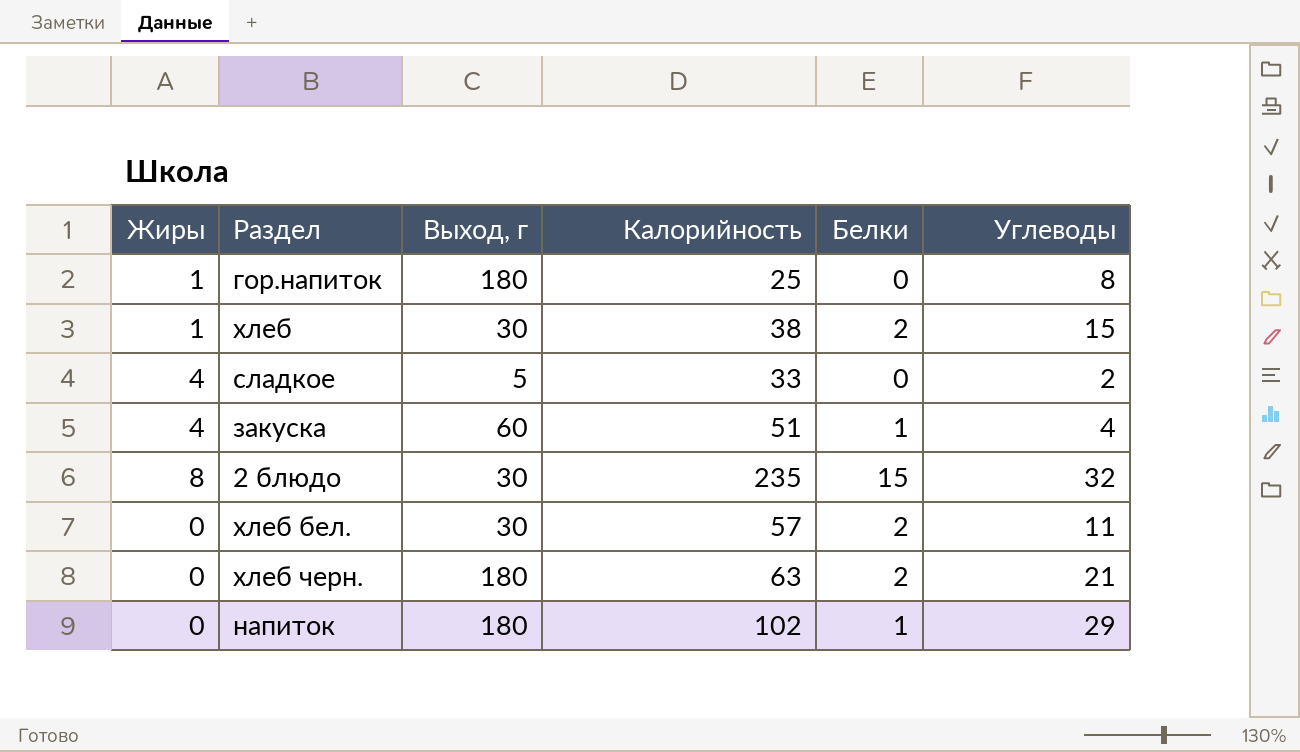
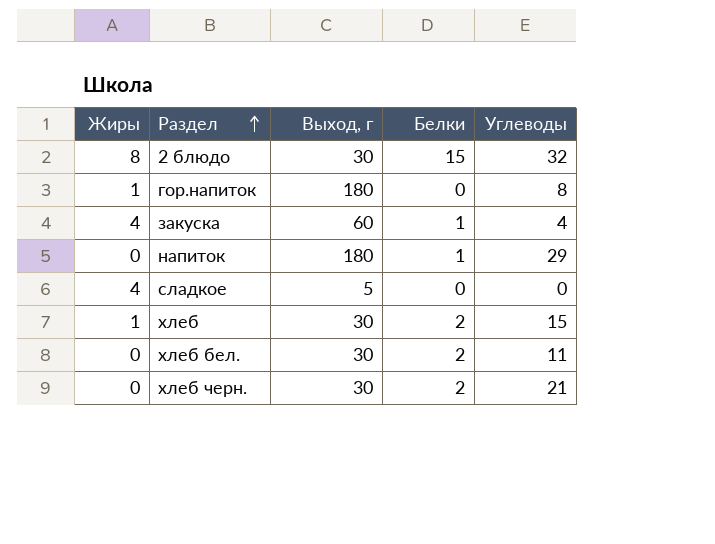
row order: none -> Раздел ascending
column Калорийность | position: 4 -> none
сладкое | Углеводы: 2 -> 0
хлеб черн. | Выход, г: 180 -> 30

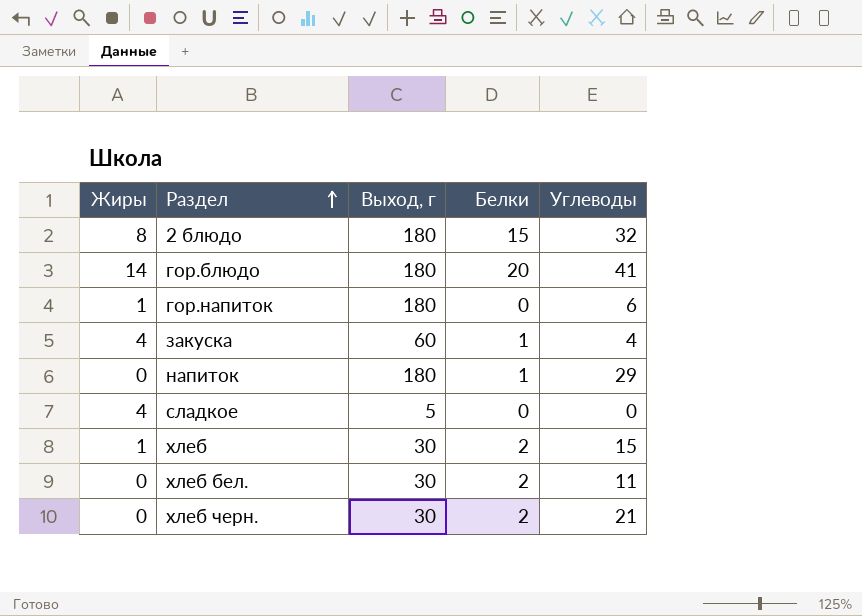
2 блюдо | Выход, г: 30 -> 180
row гор.блюдо: none -> 14 | 180 | 20 | 41
гор.напиток | Углеводы: 8 -> 6

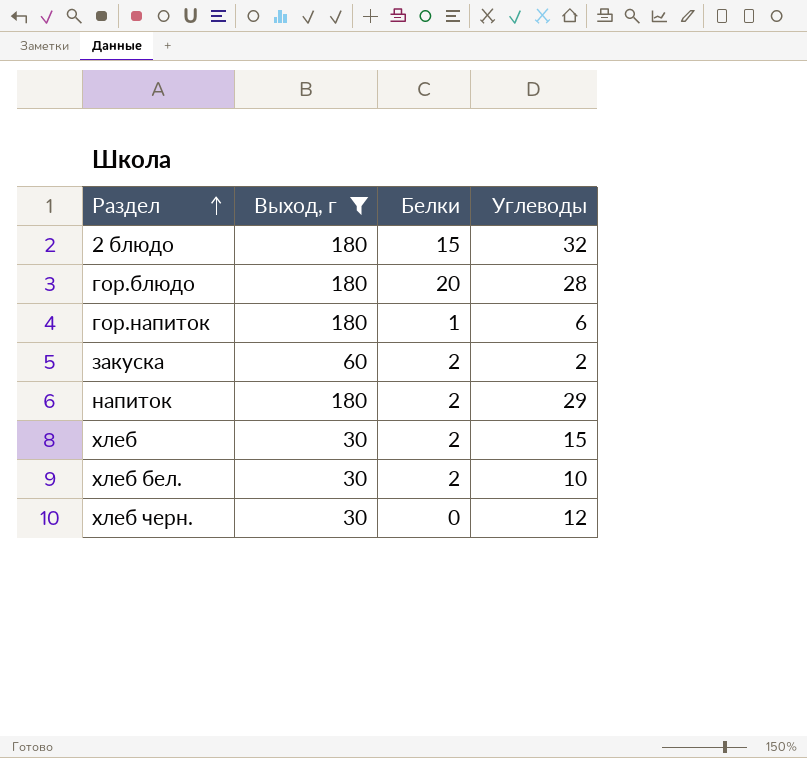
filter: none -> Выход, г != 5
column Жиры | position: 1 -> none
гор.блюдо | Углеводы: 41 -> 28
гор.напиток | Белки: 0 -> 1
закуска | Белки: 1 -> 2
закуска | Углеводы: 4 -> 2
напиток | Белки: 1 -> 2
хлеб бел. | Углеводы: 11 -> 10
хлеб черн. | Белки: 2 -> 0
хлеб черн. | Углеводы: 21 -> 12

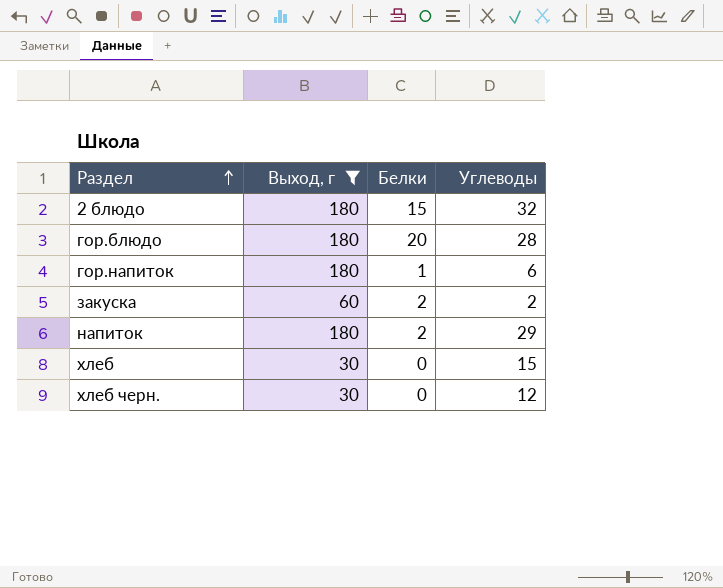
row хлеб бел.: 30 | 2 | 10 -> none
хлеб | Белки: 2 -> 0

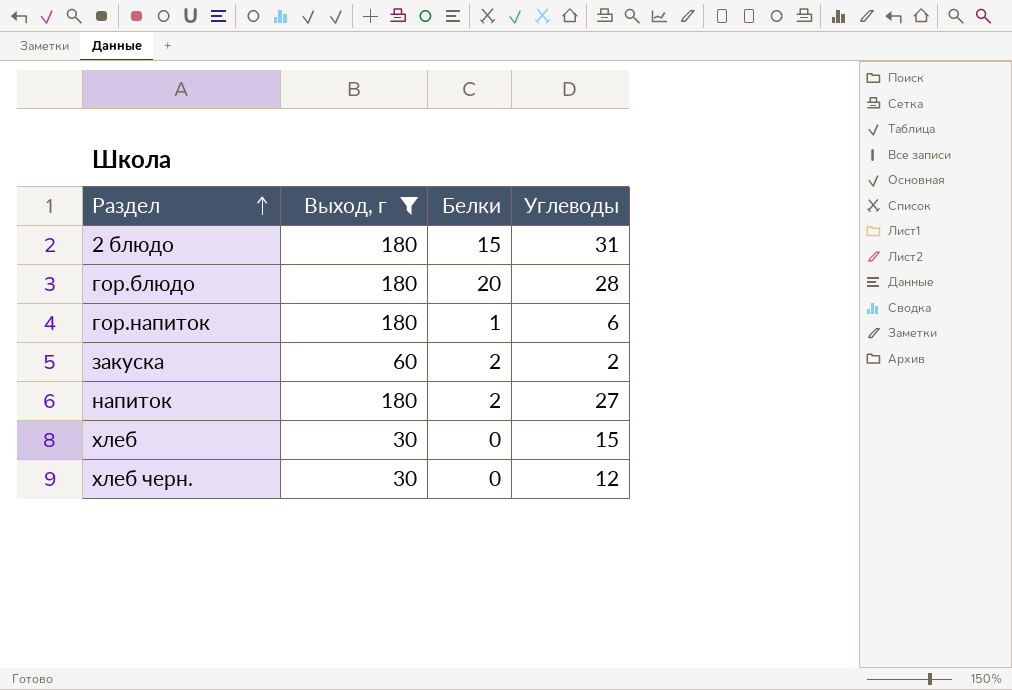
2 блюдо | Углеводы: 32 -> 31
напиток | Углеводы: 29 -> 27

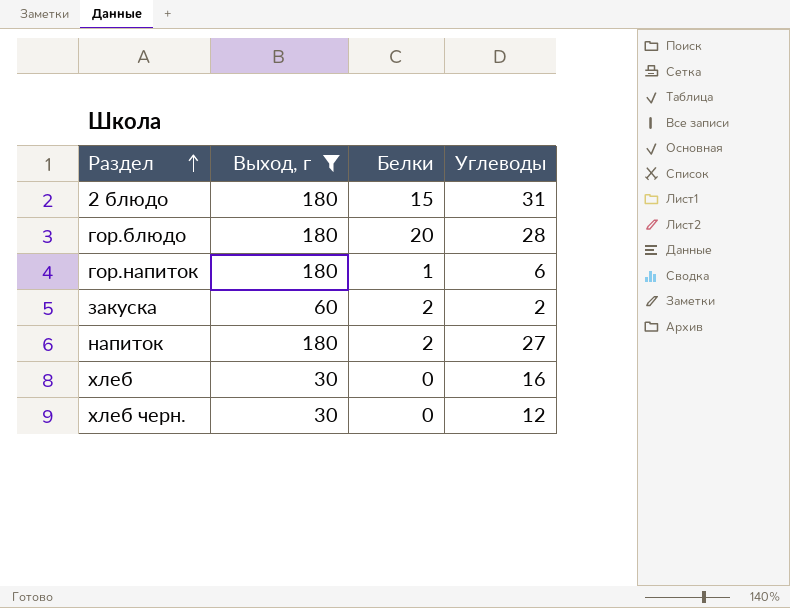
хлеб | Углеводы: 15 -> 16

